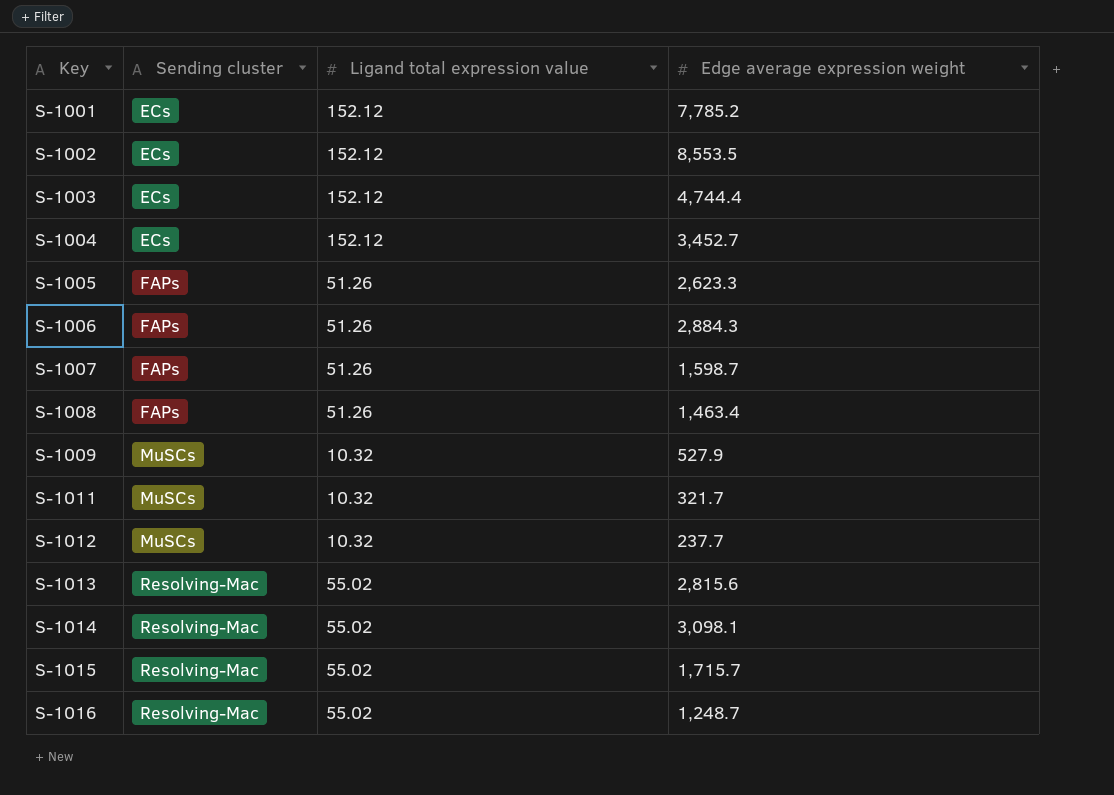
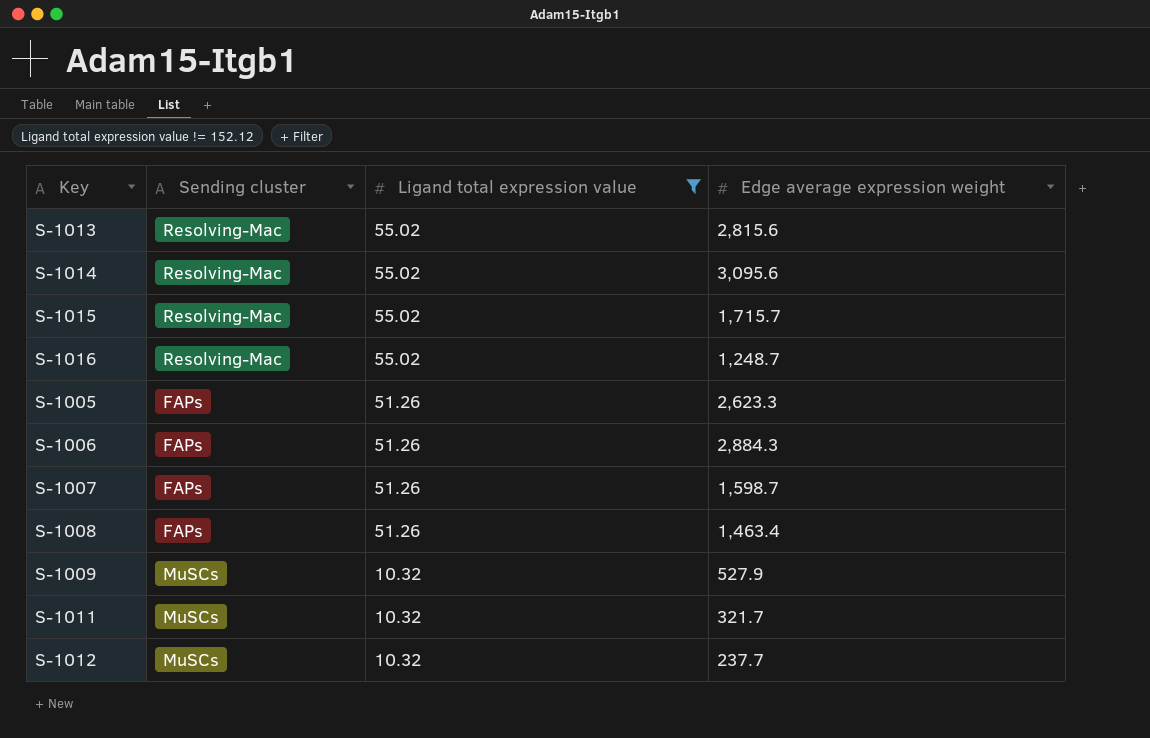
filter: none -> Ligand total expression value != 152.12
row order: Key ascending -> Ligand total expression value descending
S-1014 | Edge average expression weight: 3,098.1 -> 3,095.6

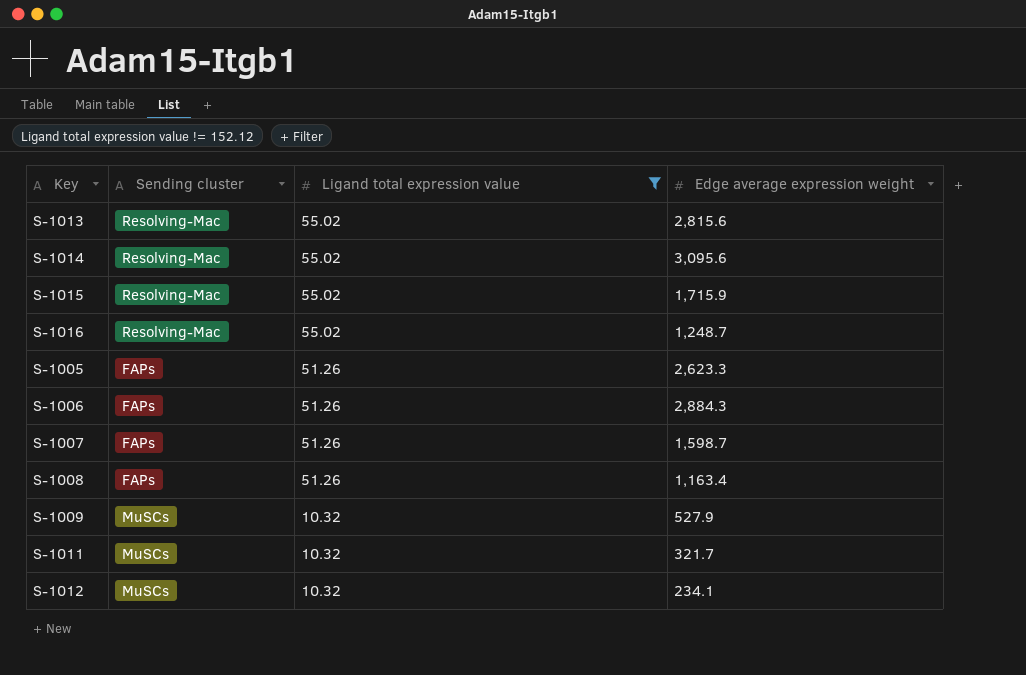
S-1015 | Edge average expression weight: 1,715.7 -> 1,715.9
S-1008 | Edge average expression weight: 1,463.4 -> 1,163.4
S-1012 | Edge average expression weight: 237.7 -> 234.1

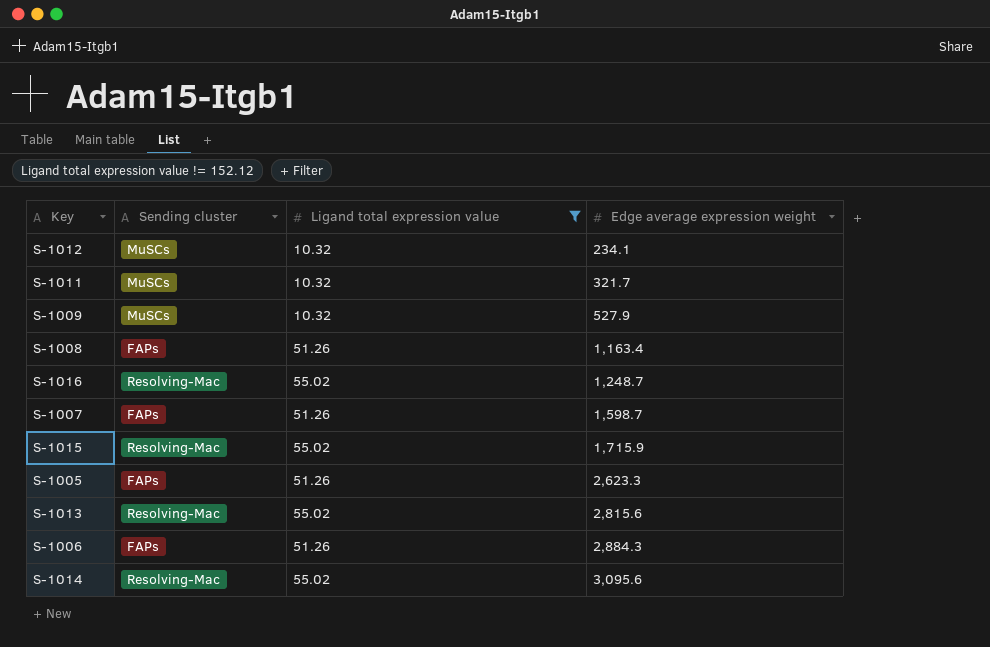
row order: Ligand total expression value descending -> Edge average expression weight ascending

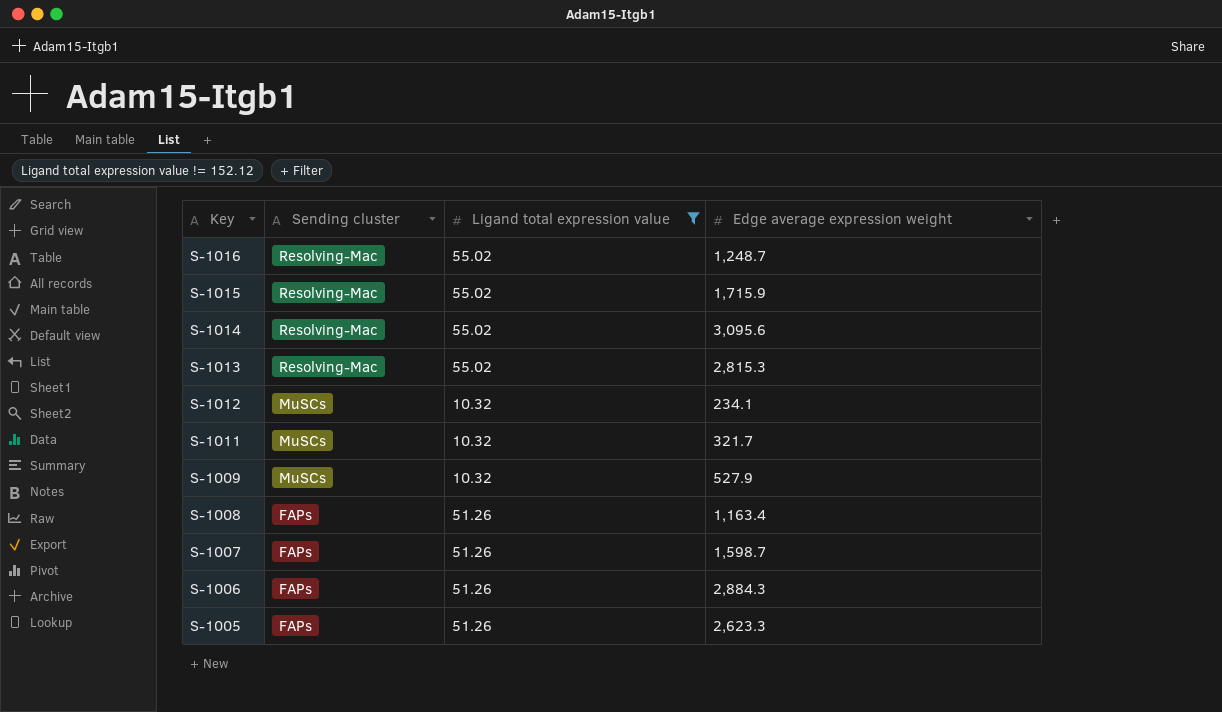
row order: Edge average expression weight ascending -> Key descending
S-1013 | Edge average expression weight: 2,815.6 -> 2,815.3

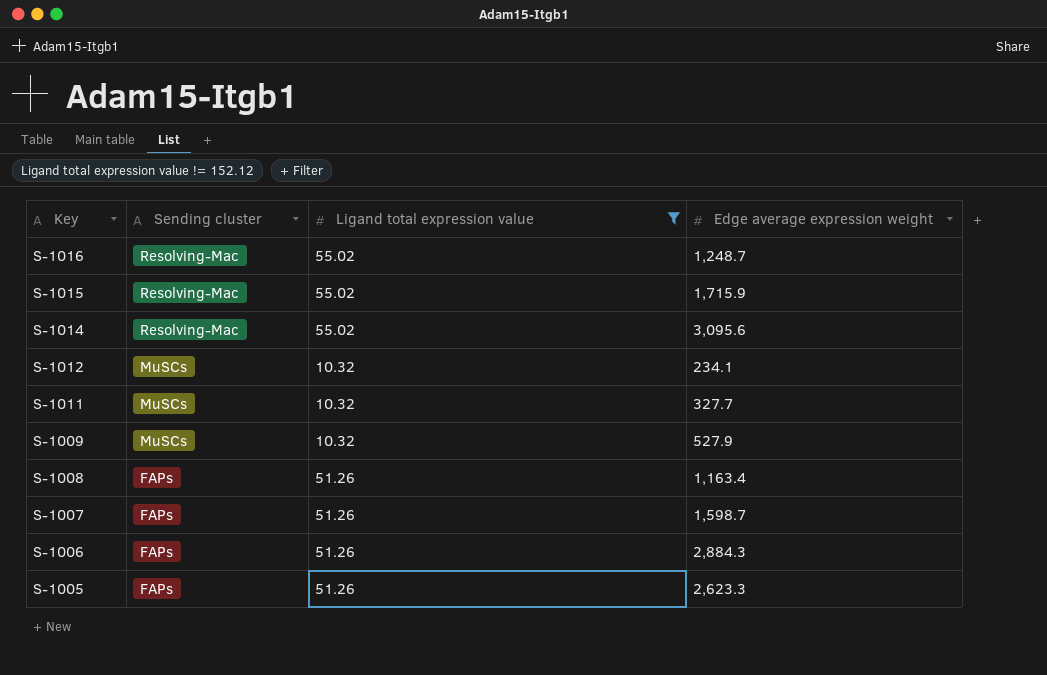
row S-1013: Resolving-Mac | 55.02 | 2,815.3 -> none
S-1011 | Edge average expression weight: 321.7 -> 327.7

